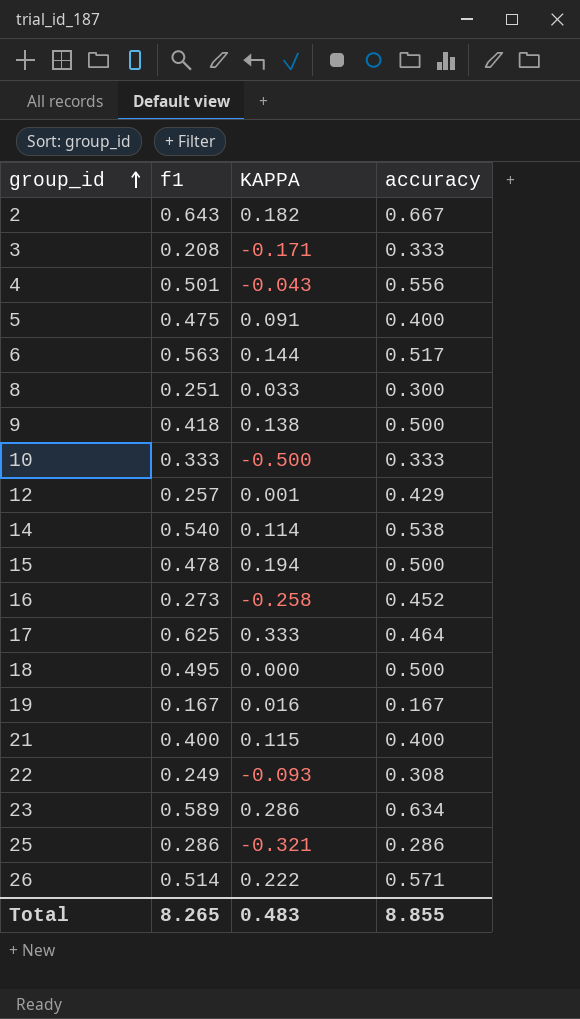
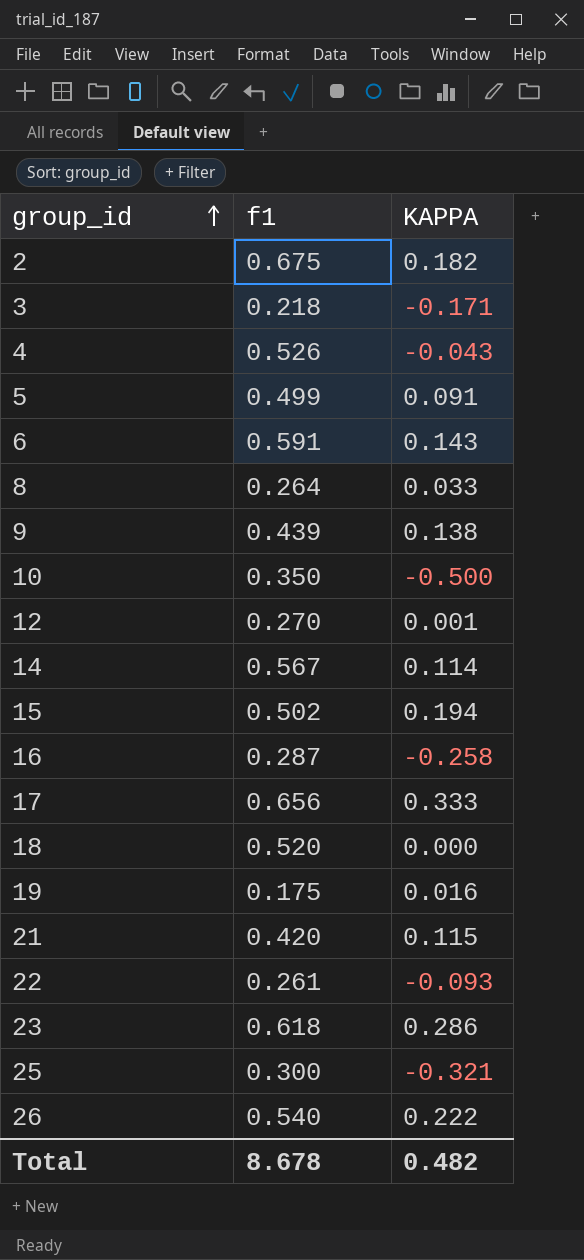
column accuracy | position: 4 -> none
2 | f1: 0.643 -> 0.675
3 | f1: 0.208 -> 0.218
4 | f1: 0.501 -> 0.526
5 | f1: 0.475 -> 0.499
6 | f1: 0.563 -> 0.591
6 | KAPPA: 0.144 -> 0.143
8 | f1: 0.251 -> 0.264
9 | f1: 0.418 -> 0.439
10 | f1: 0.333 -> 0.350
12 | f1: 0.257 -> 0.270
14 | f1: 0.540 -> 0.567
15 | f1: 0.478 -> 0.502
16 | f1: 0.273 -> 0.287
17 | f1: 0.625 -> 0.656
18 | f1: 0.495 -> 0.520
19 | f1: 0.167 -> 0.175
21 | f1: 0.400 -> 0.420
22 | f1: 0.249 -> 0.261
23 | f1: 0.589 -> 0.618
25 | f1: 0.286 -> 0.300
26 | f1: 0.514 -> 0.540
Total | f1: 8.265 -> 8.678
Total | KAPPA: 0.483 -> 0.482

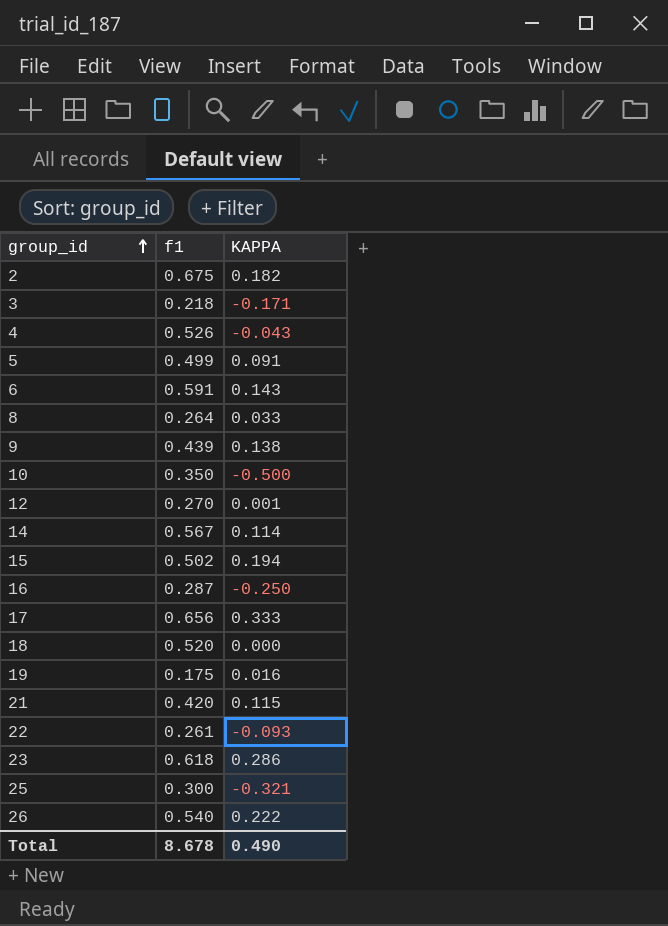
16 | KAPPA: -0.258 -> -0.250
Total | KAPPA: 0.482 -> 0.490

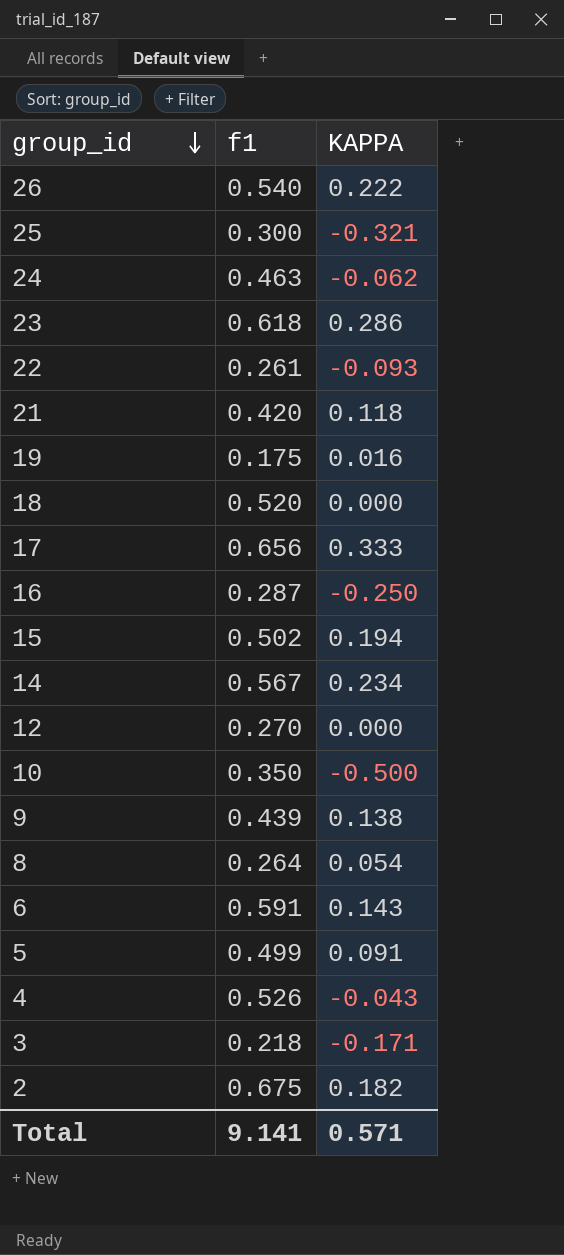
row order: group_id ascending -> group_id descending
row 24: none -> 0.463 | -0.062
21 | KAPPA: 0.115 -> 0.118
14 | KAPPA: 0.114 -> 0.234
12 | KAPPA: 0.001 -> 0.000
8 | KAPPA: 0.033 -> 0.054
Total | f1: 8.678 -> 9.141
Total | KAPPA: 0.490 -> 0.571

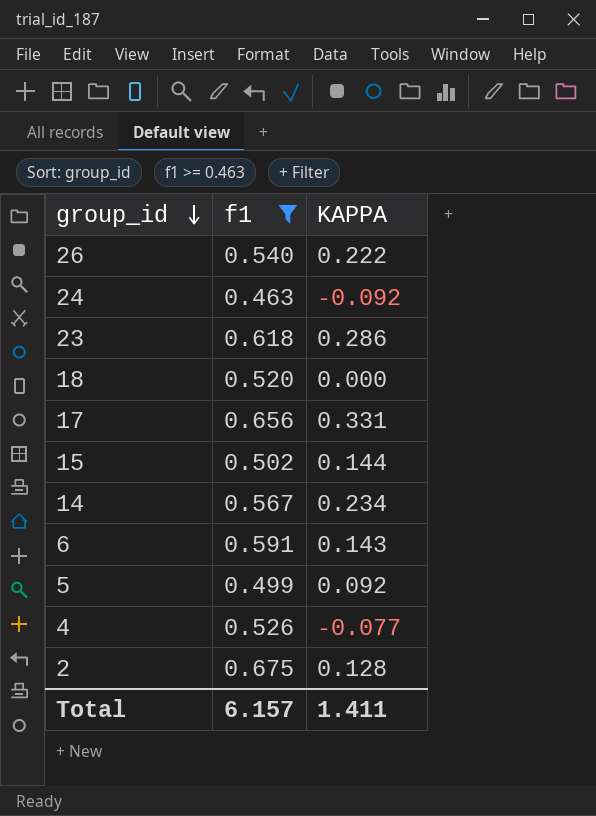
filter: none -> f1 >= 0.463
24 | KAPPA: -0.062 -> -0.092
17 | KAPPA: 0.333 -> 0.331
15 | KAPPA: 0.194 -> 0.144
5 | KAPPA: 0.091 -> 0.092
4 | KAPPA: -0.043 -> -0.077
2 | KAPPA: 0.182 -> 0.128
Total | f1: 9.141 -> 6.157
Total | KAPPA: 0.571 -> 1.411

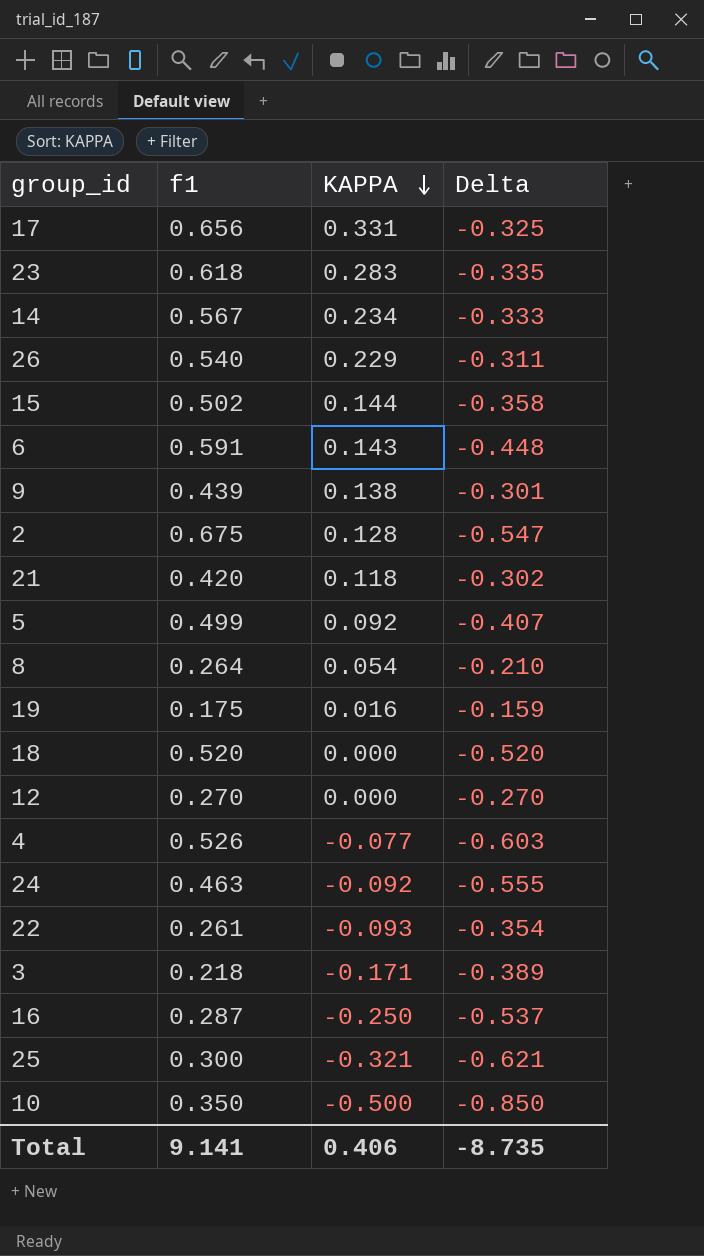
filter: f1 >= 0.463 -> none
row order: group_id descending -> KAPPA descending
column Delta | formula: none -> [KAPPA] - [f1]
23 | KAPPA: 0.286 -> 0.283
26 | KAPPA: 0.222 -> 0.229
Total | f1: 6.157 -> 9.141
Total | KAPPA: 1.411 -> 0.406

